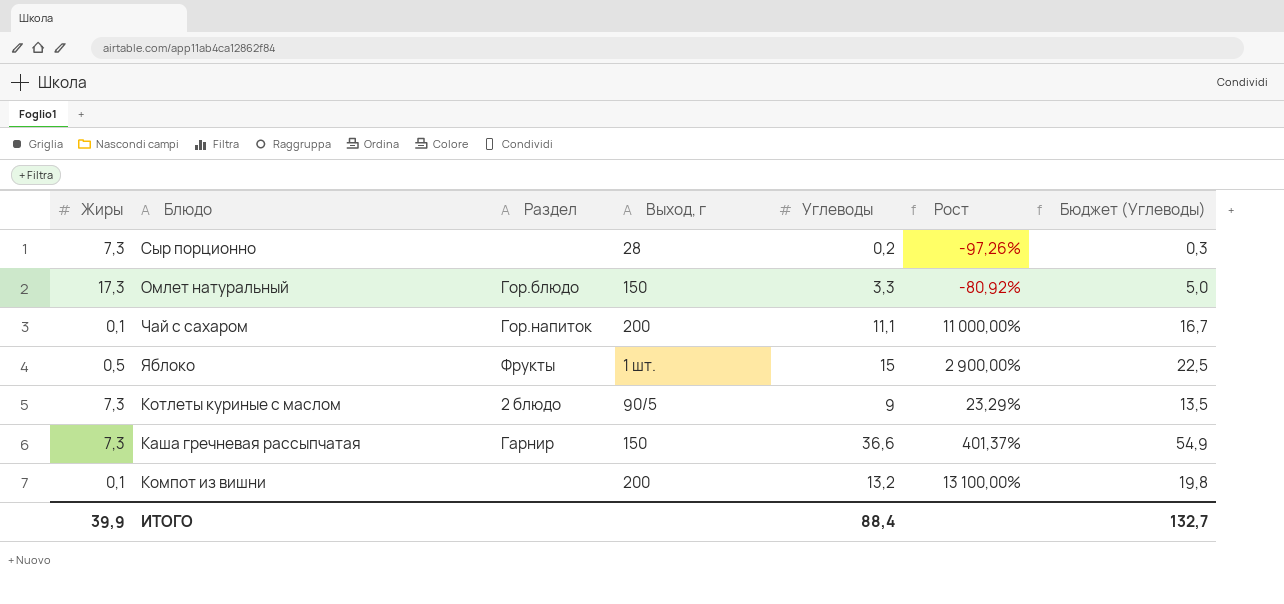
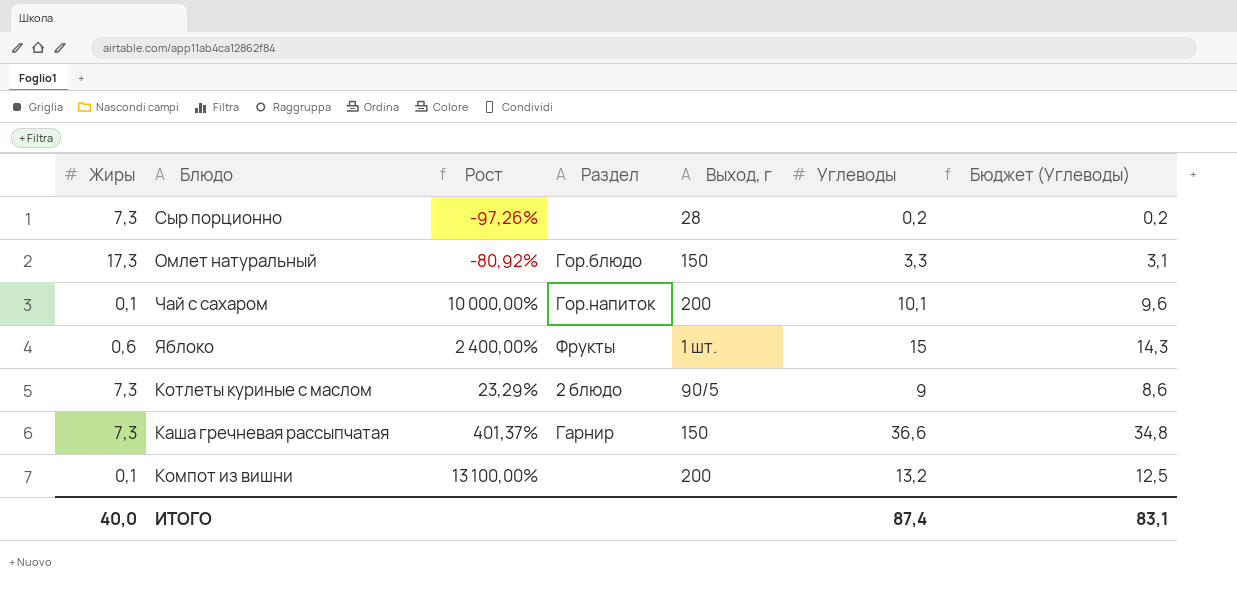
column Рост | position: 6 -> 3
column Бюджет (Углеводы) | formula: [Углеводы] * 1,5 -> [Углеводы] * 0,95
Чай с сахаром | Рост: 11 000,00% -> 10 000,00%
Чай с сахаром | Углеводы: 11,1 -> 10,1
Яблоко | Жиры: 0,5 -> 0,6
Яблоко | Рост: 2 900,00% -> 2 400,00%
ИТОГО | Жиры: 39,9 -> 40,0
ИТОГО | Углеводы: 88,4 -> 87,4
ИТОГО | Бюджет (Углеводы): 132,7 -> 83,1

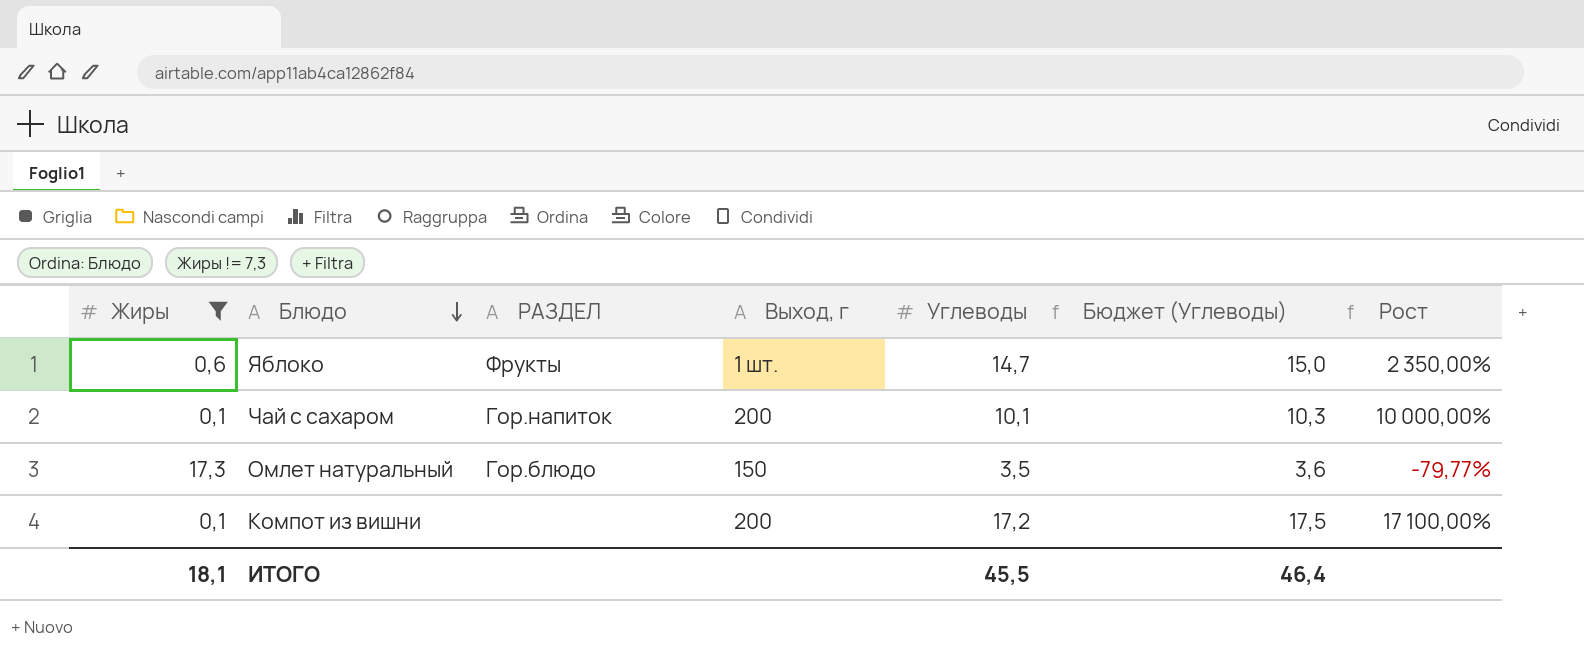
filter: none -> Жиры != 7,3
row order: none -> Блюдо descending
column name: Раздел -> РАЗДЕЛ
column Бюджет (Углеводы) | formula: [Углеводы] * 0,95 -> [Углеводы] * 1,02
column Рост | position: 3 -> 7
Яблоко | Углеводы: 15 -> 14,7
Яблоко | Рост: 2 400,00% -> 2 350,00%
Омлет натуральный | Углеводы: 3,3 -> 3,5
Омлет натуральный | Рост: -80,92% -> -79,77%
Компот из вишни | Углеводы: 13,2 -> 17,2
Компот из вишни | Рост: 13 100,00% -> 17 100,00%
ИТОГО | Жиры: 40,0 -> 18,1
ИТОГО | Углеводы: 87,4 -> 45,5
ИТОГО | Бюджет (Углеводы): 83,1 -> 46,4

